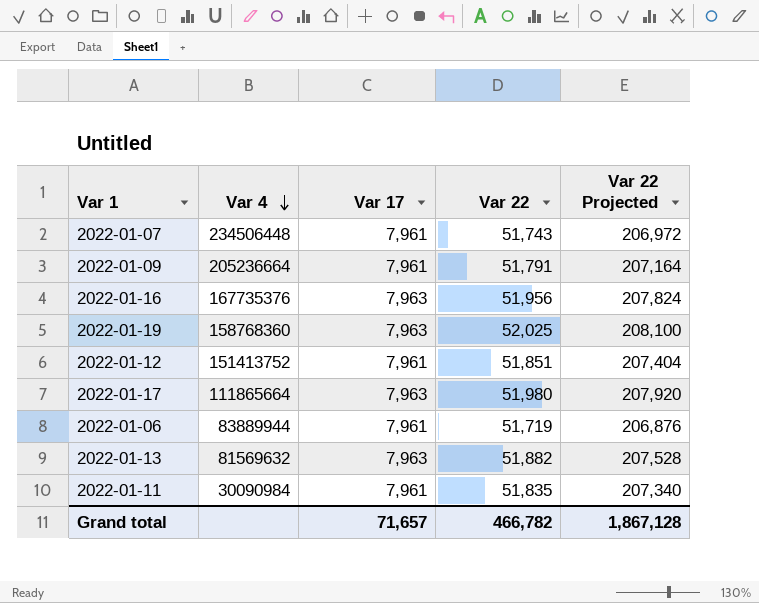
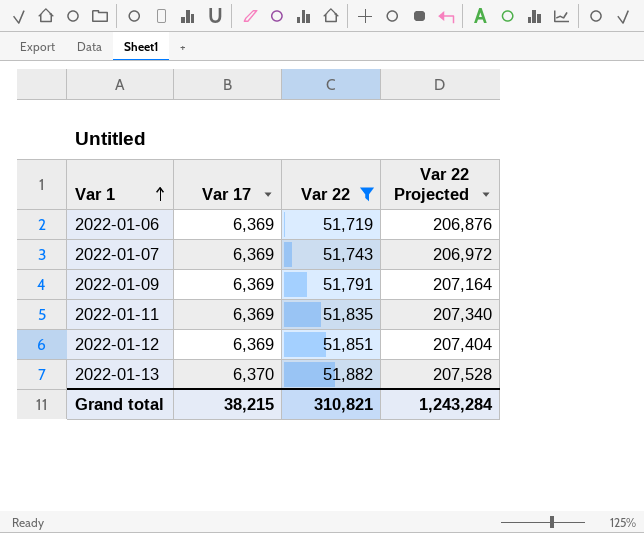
filter: none -> Var 22 <= 51,882
row order: Var 4 descending -> Var 1 ascending
column Var 4 | position: 2 -> none
2022-01-06 | Var 17: 7,961 -> 6,369
2022-01-07 | Var 17: 7,961 -> 6,369
2022-01-09 | Var 17: 7,961 -> 6,369
2022-01-11 | Var 17: 7,961 -> 6,369
2022-01-12 | Var 17: 7,961 -> 6,369
2022-01-13 | Var 17: 7,963 -> 6,370
Grand total | Var 17: 71,657 -> 38,215
Grand total | Var 22: 466,782 -> 310,821
Grand total | Var 22 Projected: 1,867,128 -> 1,243,284

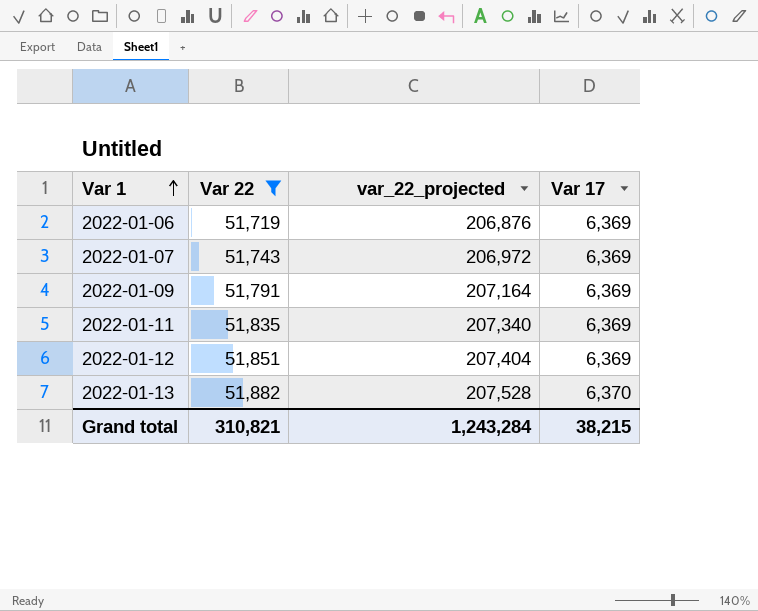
column name: Var 22 Projected -> var_22_projected
column Var 17 | position: 2 -> 4

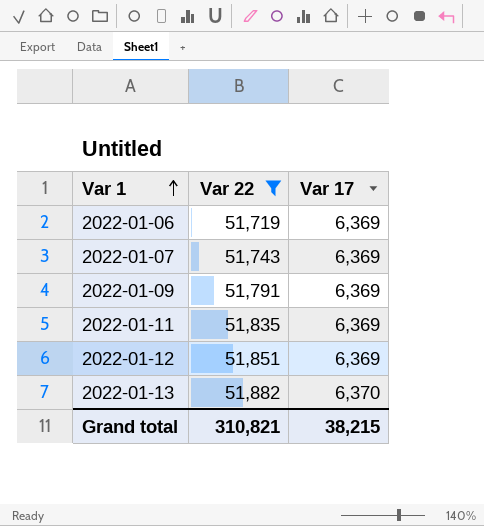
column var_22_projected | formula: [Var 22] * 4 -> none

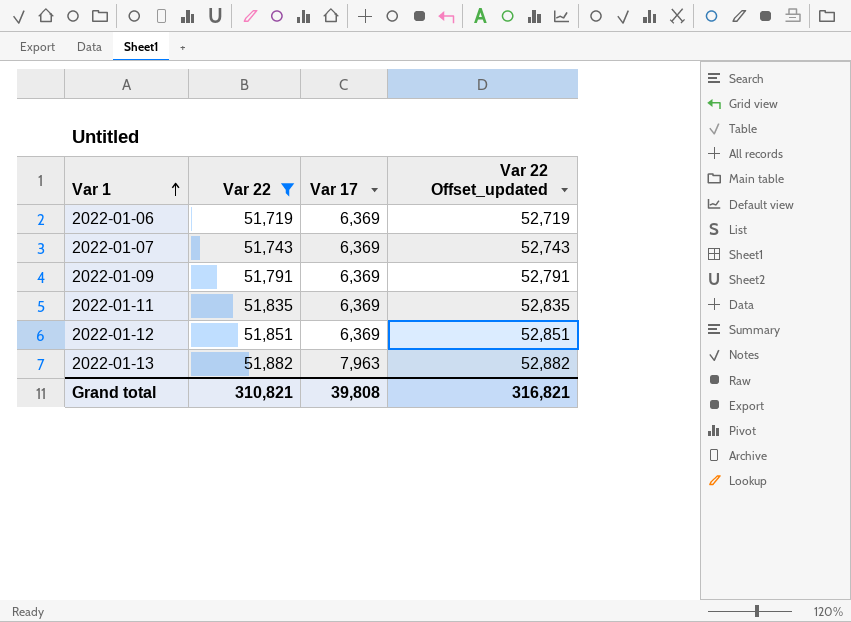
column Var 22 Offset_updated | formula: none -> [Var 22] + 1000
2022-01-13 | Var 17: 6,370 -> 7,963
Grand total | Var 17: 38,215 -> 39,808

